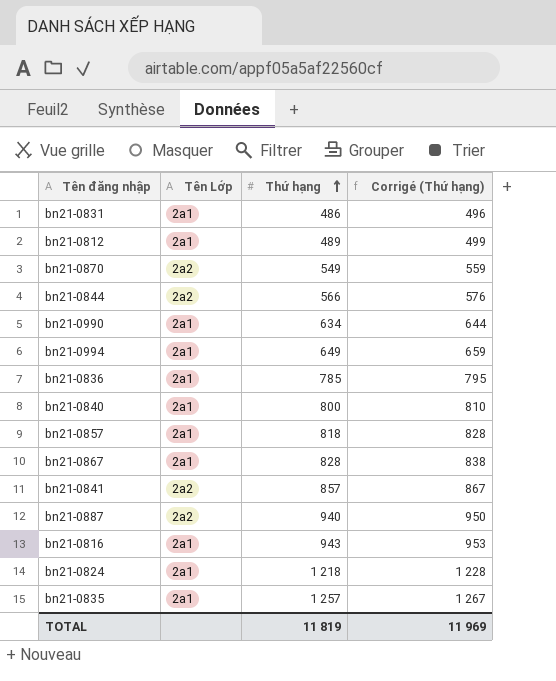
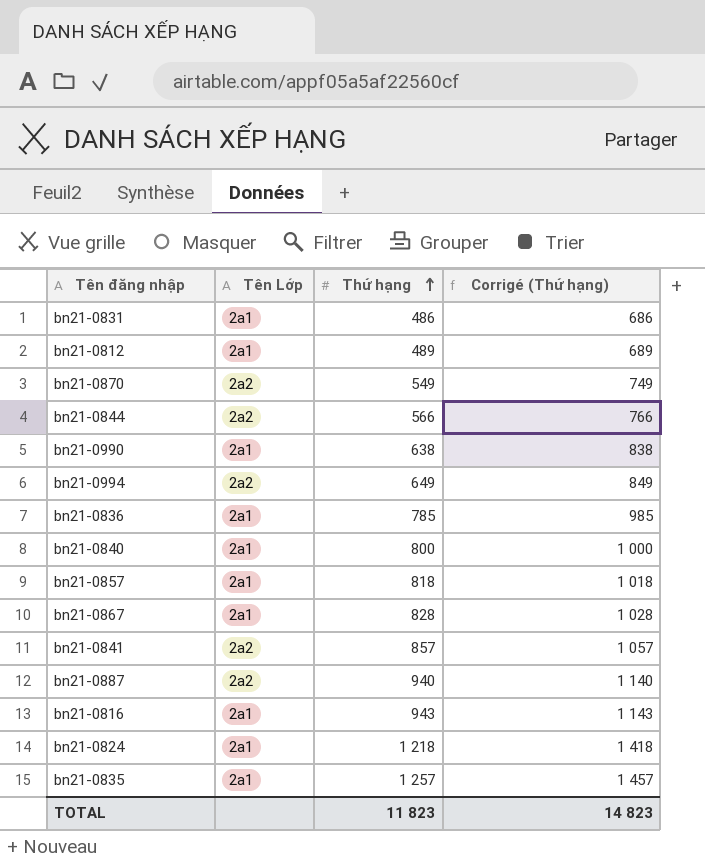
column Corrigé (Thứ hạng) | formula: [Thứ hạng] + 10 -> [Thứ hạng] + 200
bn21-0990 | Thứ hạng: 634 -> 638
bn21-0994 | Tên Lớp: 2a1 -> 2a2
TOTAL | Thứ hạng: 11 819 -> 11 823
TOTAL | Corrigé (Thứ hạng): 11 969 -> 14 823

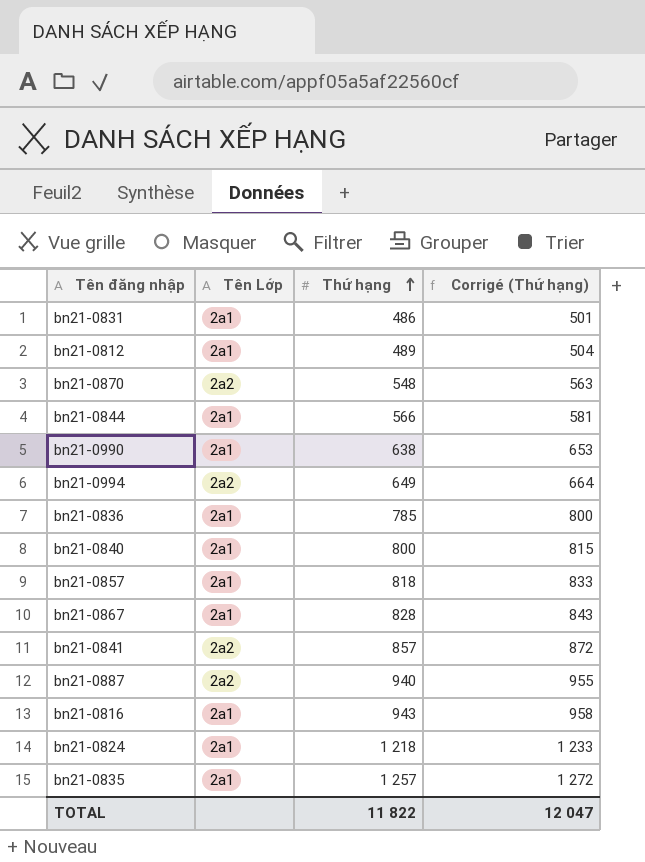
column Corrigé (Thứ hạng) | formula: [Thứ hạng] + 200 -> [Thứ hạng] + 15
bn21-0870 | Thứ hạng: 549 -> 548
bn21-0844 | Tên Lớp: 2a2 -> 2a1
TOTAL | Thứ hạng: 11 823 -> 11 822
TOTAL | Corrigé (Thứ hạng): 14 823 -> 12 047

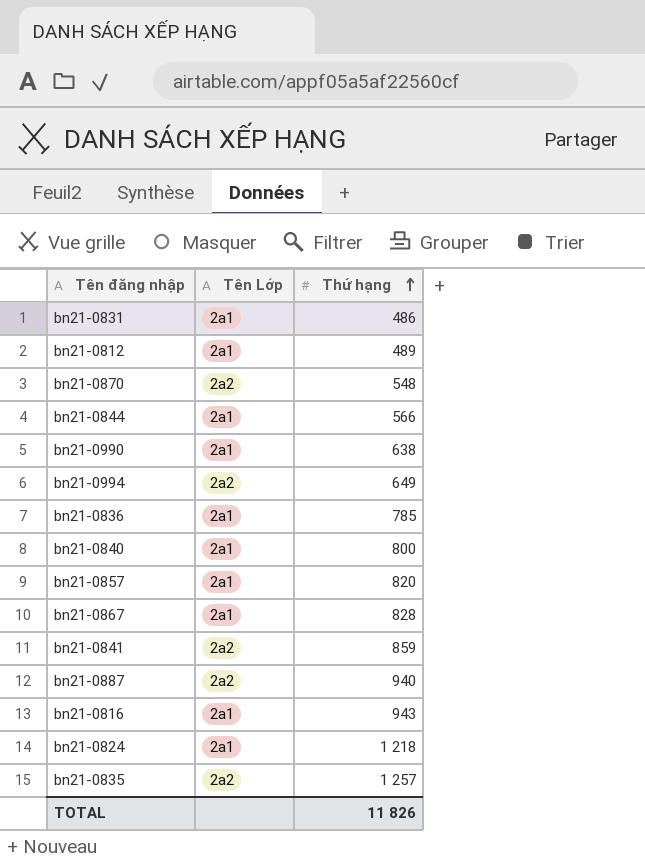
column Corrigé (Thứ hạng) | formula: [Thứ hạng] + 15 -> none
bn21-0857 | Thứ hạng: 818 -> 820
bn21-0841 | Thứ hạng: 857 -> 859
bn21-0835 | Tên Lớp: 2a1 -> 2a2
TOTAL | Thứ hạng: 11 822 -> 11 826

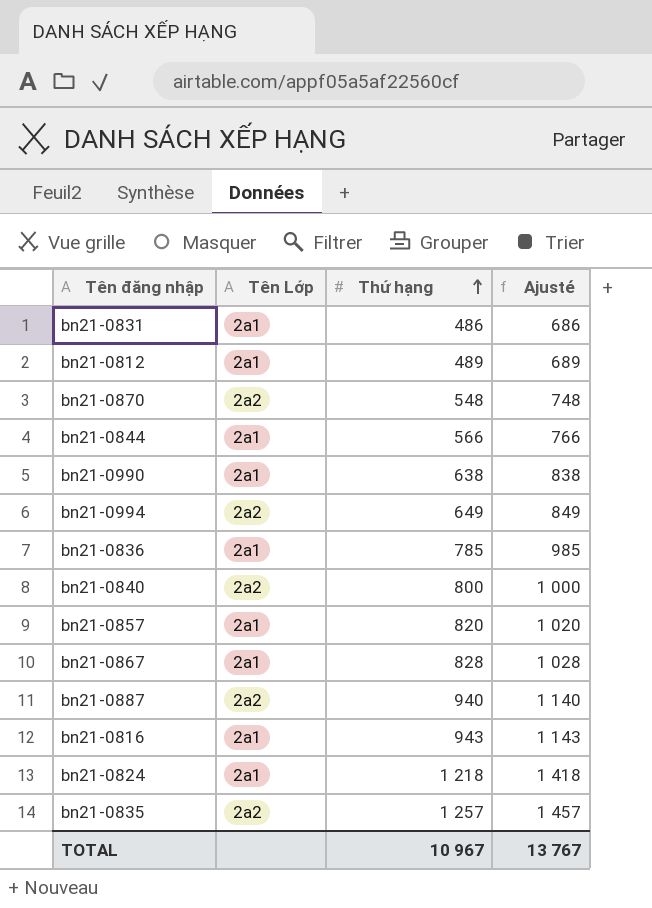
column Ajusté | formula: none -> [Thứ hạng] + 200
row bn21-0841: 2a2 | 859 -> none
bn21-0840 | Tên Lớp: 2a1 -> 2a2
TOTAL | Thứ hạng: 11 826 -> 10 967

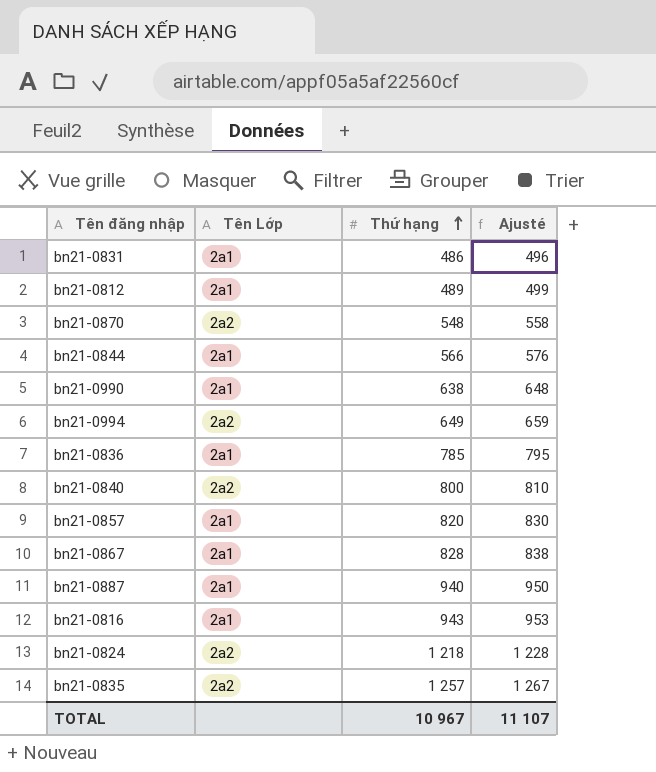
column Ajusté | formula: [Thứ hạng] + 200 -> [Thứ hạng] + 10
bn21-0887 | Tên Lớp: 2a2 -> 2a1
bn21-0824 | Tên Lớp: 2a1 -> 2a2
TOTAL | Ajusté: 13 767 -> 11 107

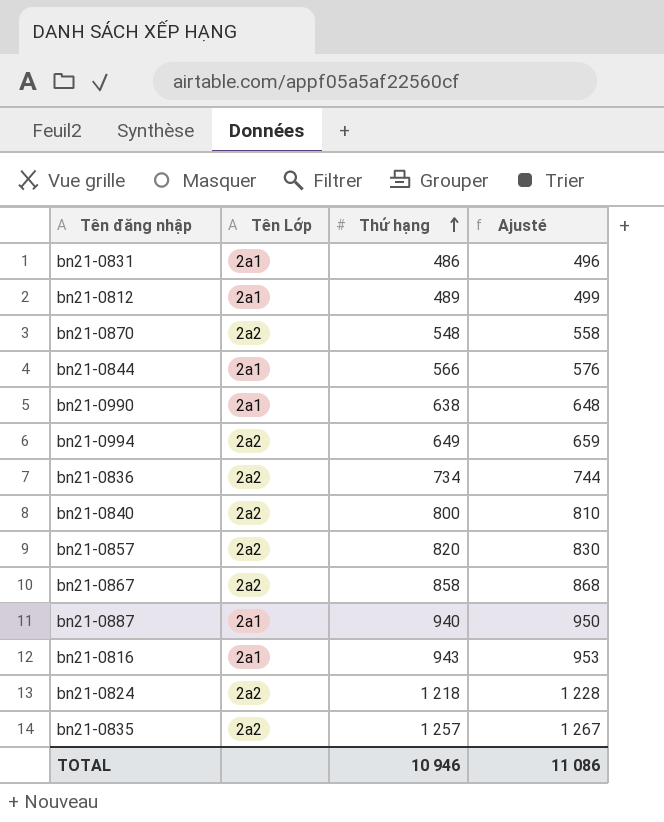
bn21-0836 | Tên Lớp: 2a1 -> 2a2
bn21-0836 | Thứ hạng: 785 -> 734
bn21-0836 | Ajusté: 795 -> 744
bn21-0857 | Tên Lớp: 2a1 -> 2a2
bn21-0867 | Tên Lớp: 2a1 -> 2a2
bn21-0867 | Thứ hạng: 828 -> 858
bn21-0867 | Ajusté: 838 -> 868
TOTAL | Thứ hạng: 10 967 -> 10 946
TOTAL | Ajusté: 11 107 -> 11 086

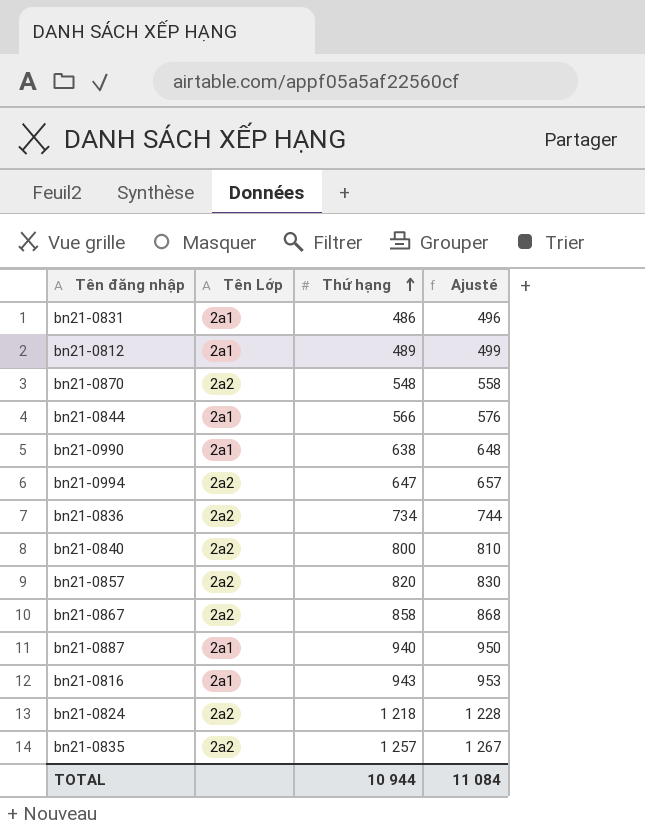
bn21-0994 | Thứ hạng: 649 -> 647
bn21-0994 | Ajusté: 659 -> 657
TOTAL | Thứ hạng: 10 946 -> 10 944
TOTAL | Ajusté: 11 086 -> 11 084

